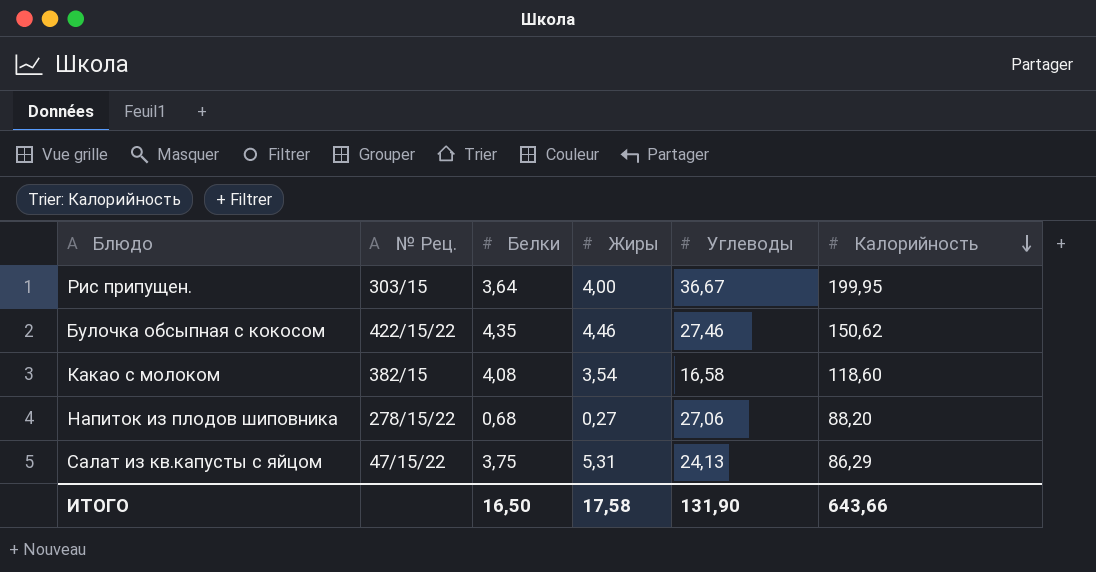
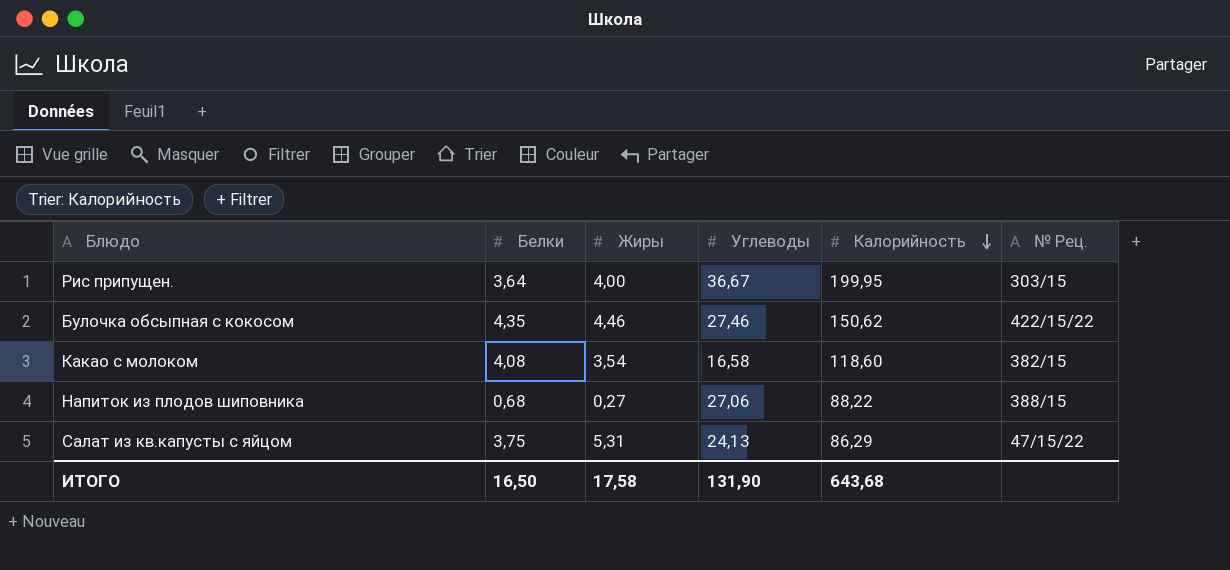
column № Рец. | position: 2 -> 6
Напиток из плодов шиповника | Калорийность: 88,20 -> 88,22
Напиток из плодов шиповника | № Рец.: 278/15/22 -> 388/15
ИТОГО | Калорийность: 643,66 -> 643,68

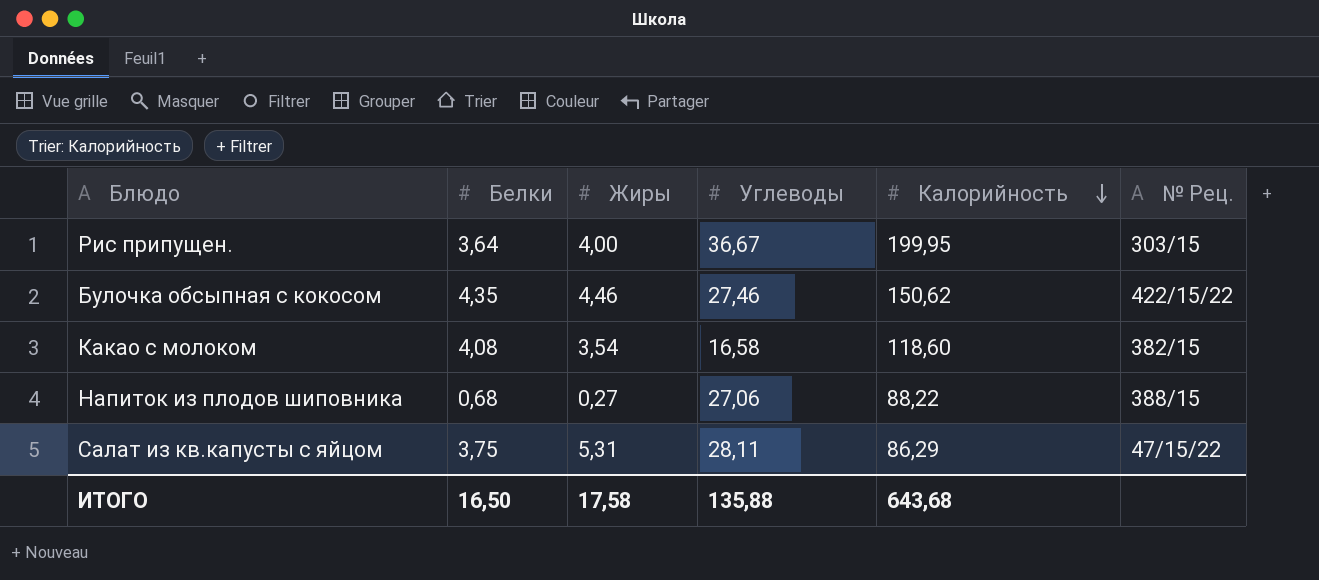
Салат из кв.капусты с яйцом | Углеводы: 24,13 -> 28,11
ИТОГО | Углеводы: 131,90 -> 135,88

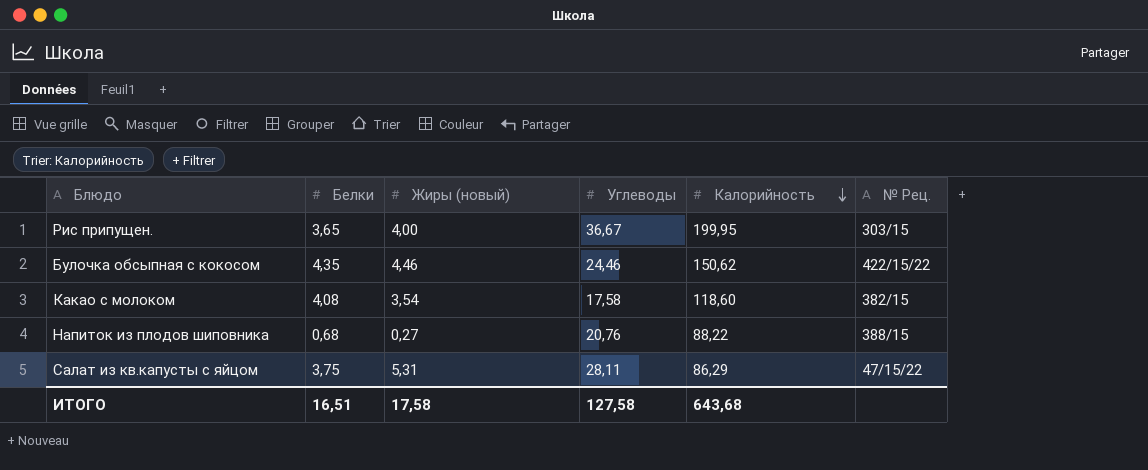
column name: Жиры -> Жиры (новый)
Рис припущен. | Белки: 3,64 -> 3,65
Булочка обсыпная с кокосом | Углеводы: 27,46 -> 24,46
Какао с молоком | Углеводы: 16,58 -> 17,58
Напиток из плодов шиповника | Углеводы: 27,06 -> 20,76
ИТОГО | Белки: 16,50 -> 16,51
ИТОГО | Углеводы: 135,88 -> 127,58

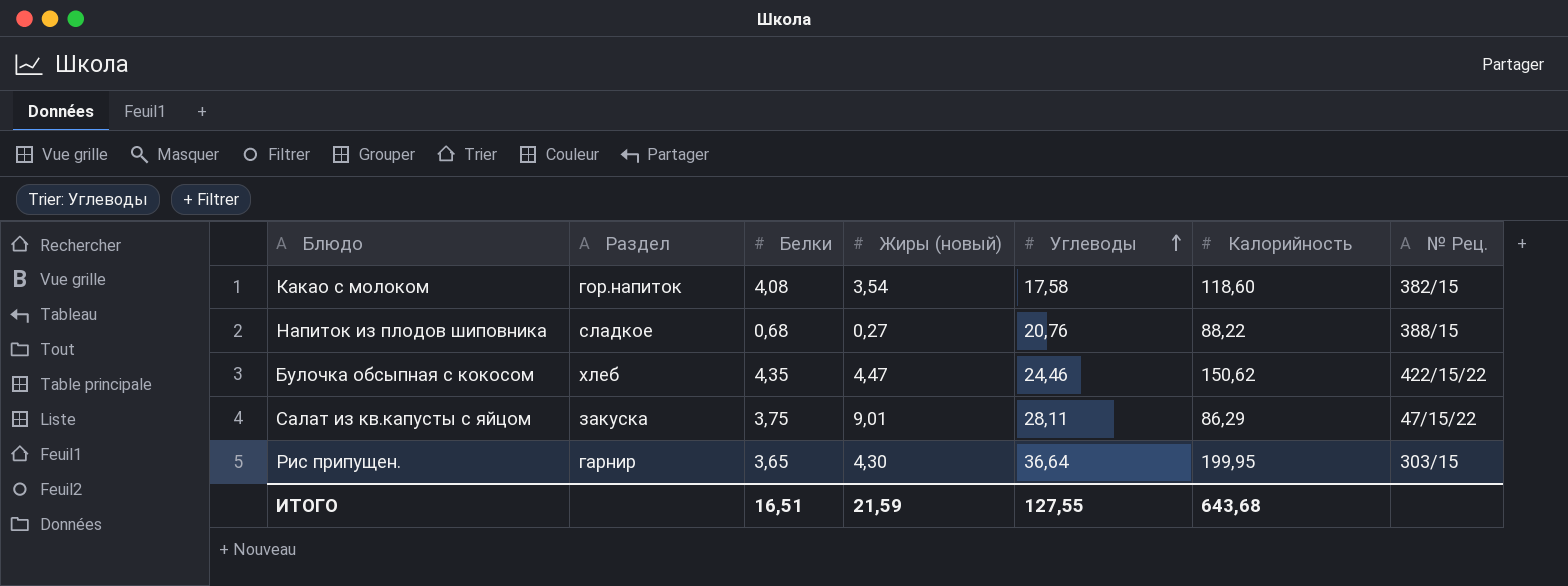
row order: Калорийность descending -> Углеводы ascending
column Раздел | position: none -> 2
Булочка обсыпная с кокосом | Жиры (новый): 4,46 -> 4,47
Салат из кв.капусты с яйцом | Жиры (новый): 5,31 -> 9,01
Рис припущен. | Жиры (новый): 4,00 -> 4,30
Рис припущен. | Углеводы: 36,67 -> 36,64
ИТОГО | Жиры (новый): 17,58 -> 21,59
ИТОГО | Углеводы: 127,58 -> 127,55

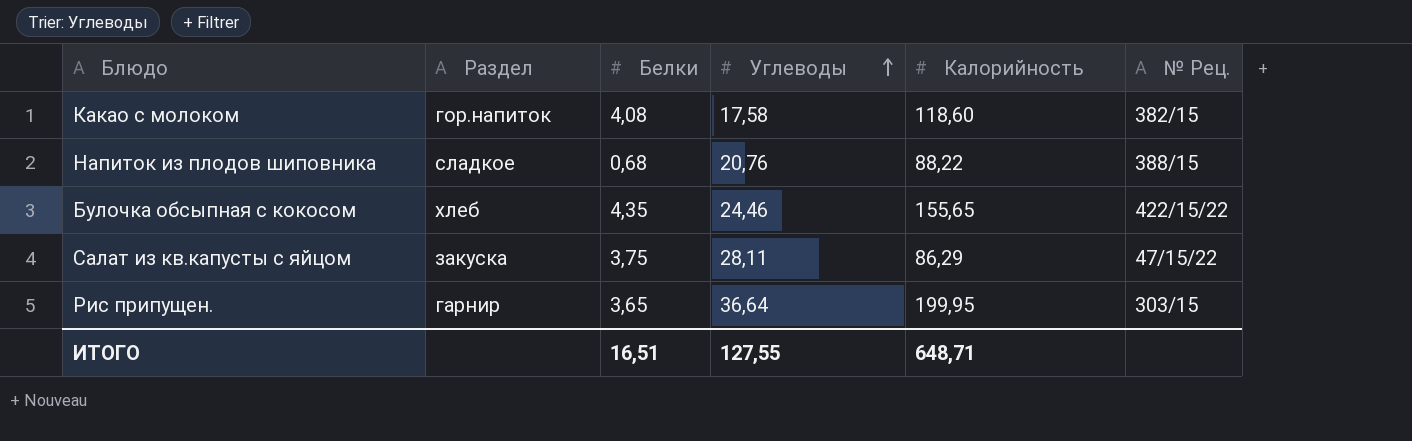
column Жиры (новый) | position: 4 -> none
Булочка обсыпная с кокосом | Калорийность: 150,62 -> 155,65
ИТОГО | Калорийность: 643,68 -> 648,71

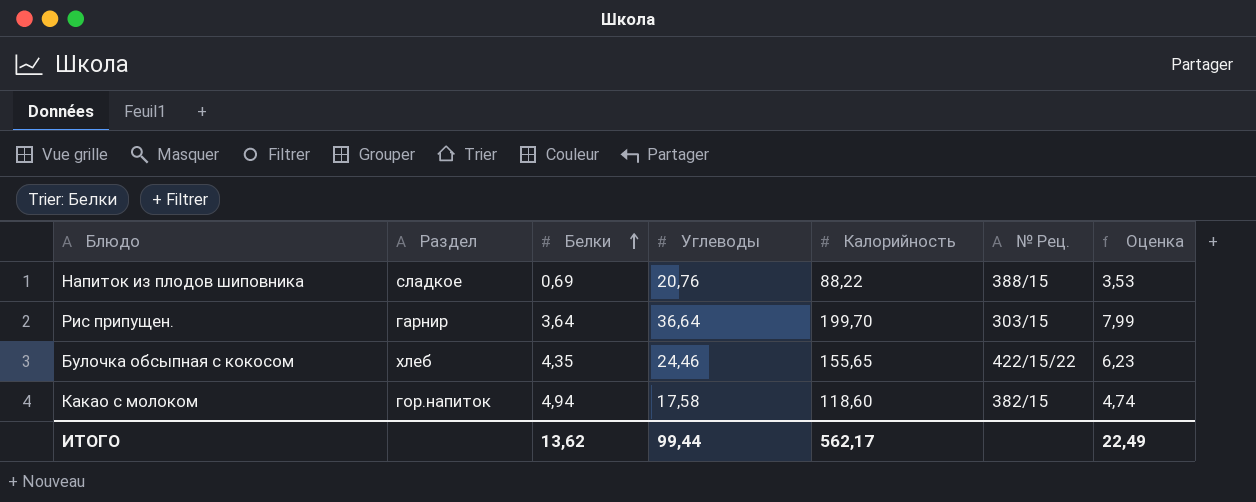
row order: Углеводы ascending -> Белки ascending
column Оценка | formula: none -> [Калорийность] * 0,04
row Салат из кв.капусты с яйцом: закуска | 3,75 | 28,11 | 86,29 | 47/15/22 -> none
Напиток из плодов шиповника | Белки: 0,68 -> 0,69
Рис припущен. | Белки: 3,65 -> 3,64
Рис припущен. | Калорийность: 199,95 -> 199,70
Какао с молоком | Белки: 4,08 -> 4,94
ИТОГО | Белки: 16,51 -> 13,62
ИТОГО | Углеводы: 127,55 -> 99,44
ИТОГО | Калорийность: 648,71 -> 562,17

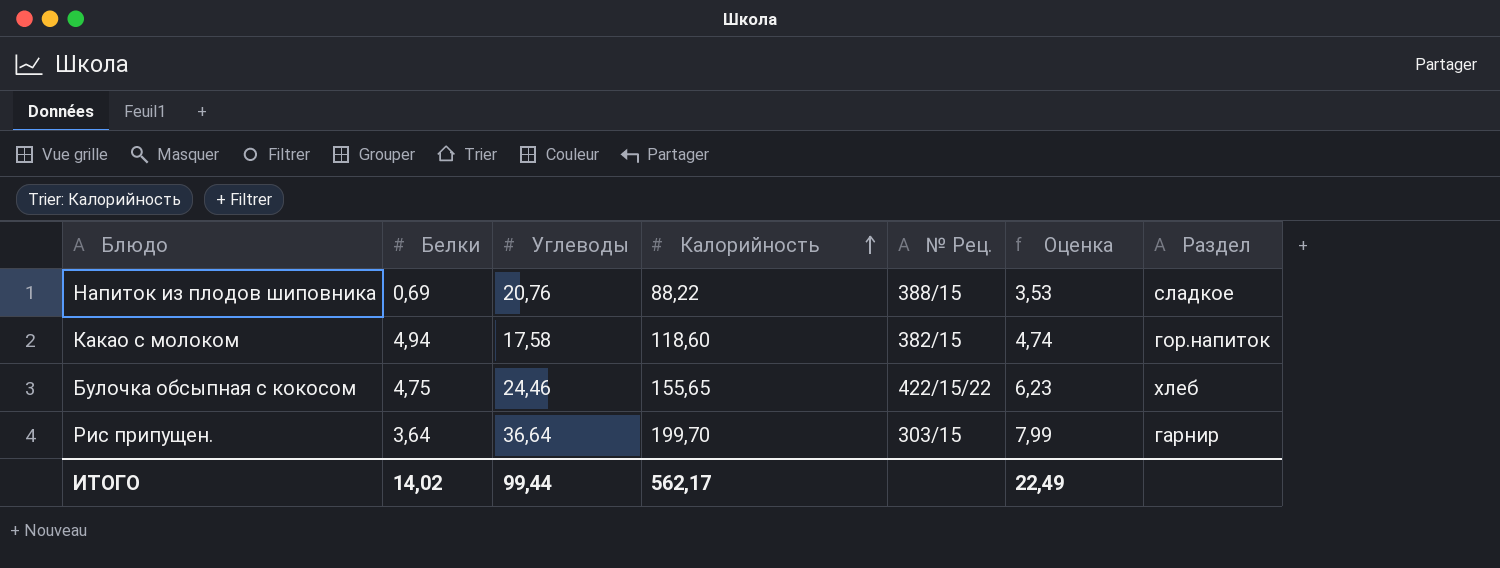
row order: Белки ascending -> Калорийность ascending
column Раздел | position: 2 -> 7
Булочка обсыпная с кокосом | Белки: 4,35 -> 4,75
ИТОГО | Белки: 13,62 -> 14,02

